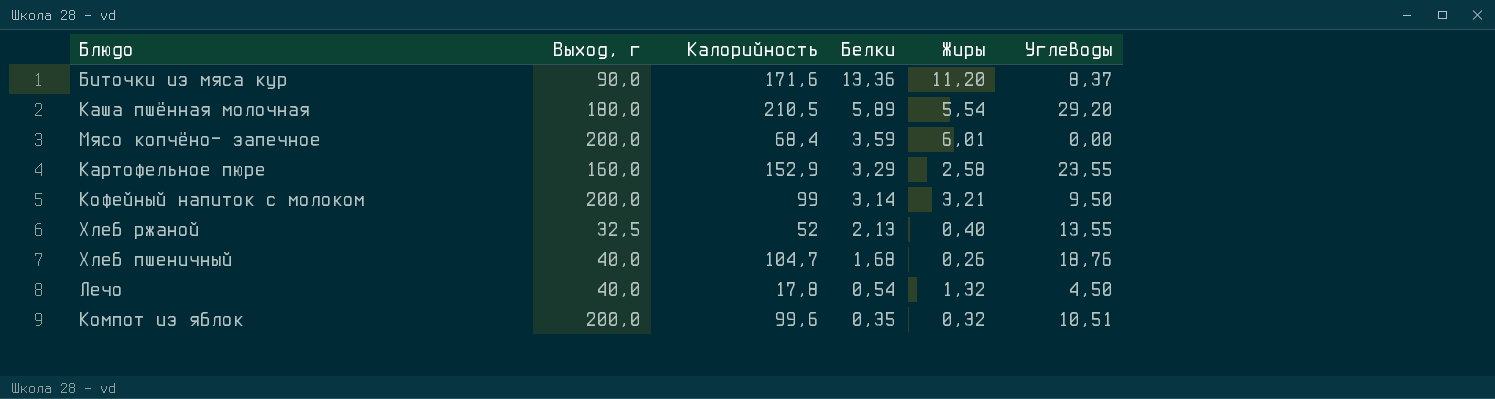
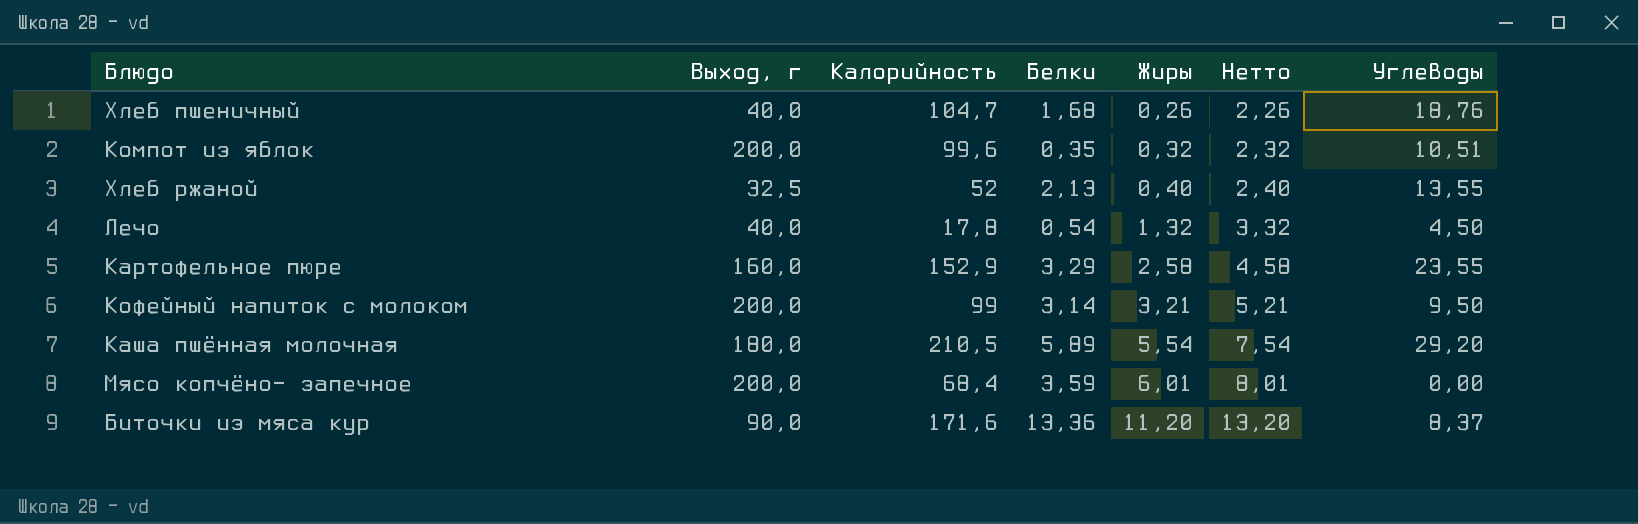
row order: Белки descending -> Жиры ascending
column Нетто | formula: none -> [Жиры] + 2

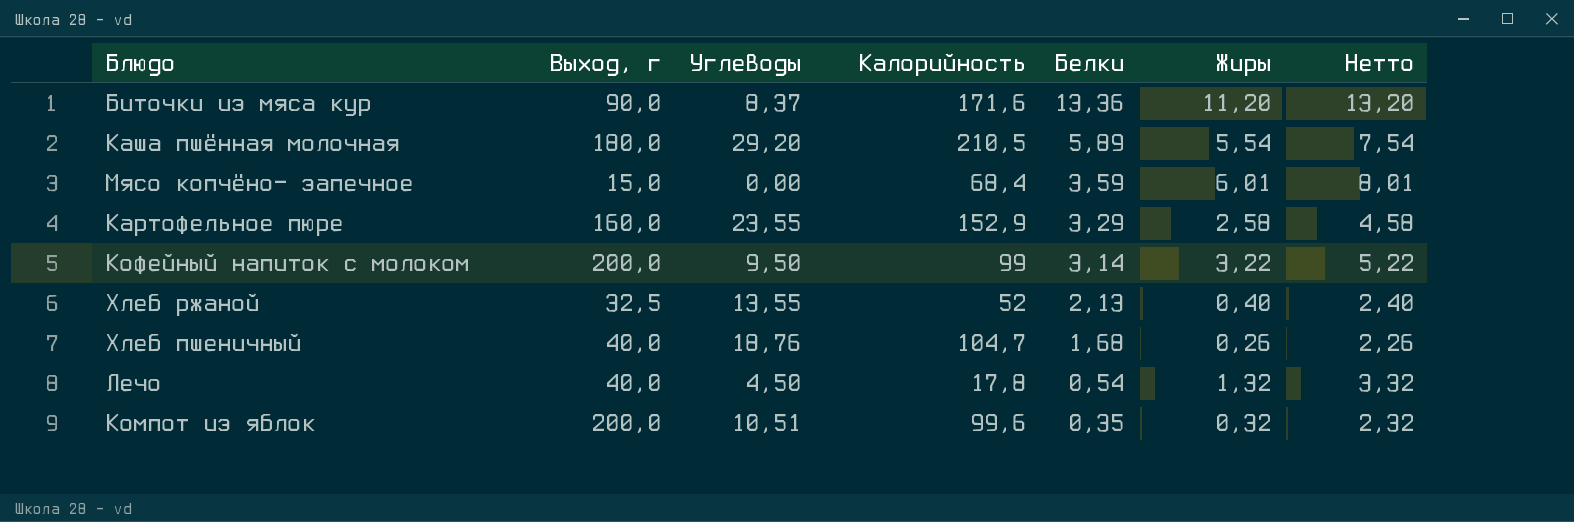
row order: Жиры ascending -> Белки descending
column Углеводы | position: 7 -> 3
Мясо копчёно- запечное | Выход, г: 200,0 -> 15,0
Кофейный напиток с молоком | Жиры: 3,21 -> 3,22
Кофейный напиток с молоком | Нетто: 5,21 -> 5,22

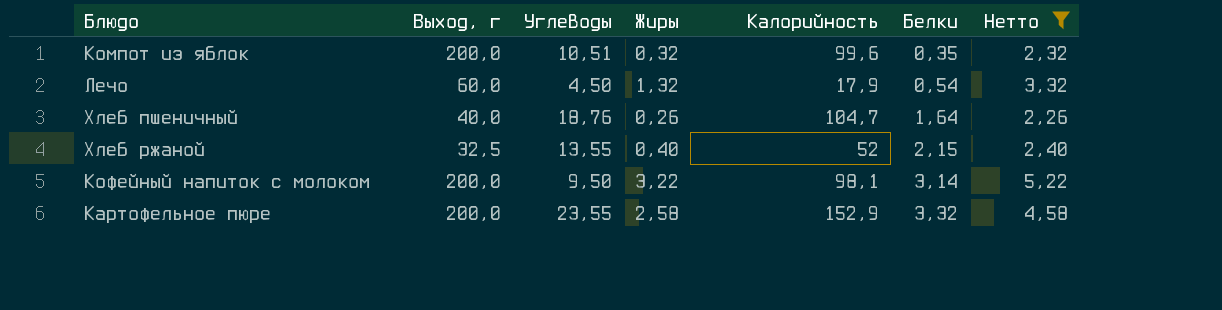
filter: none -> Нетто <= 5,22
row order: Белки descending -> Белки ascending
column Жиры | position: 6 -> 4
Лечо | Выход, г: 40,0 -> 60,0
Лечо | Калорийность: 17,8 -> 17,9
Хлеб пшеничный | Белки: 1,68 -> 1,64
Хлеб ржаной | Белки: 2,13 -> 2,15
Кофейный напиток с молоком | Калорийность: 99 -> 98,1
Картофельное пюре | Выход, г: 160,0 -> 200,0
Картофельное пюре | Белки: 3,29 -> 3,32

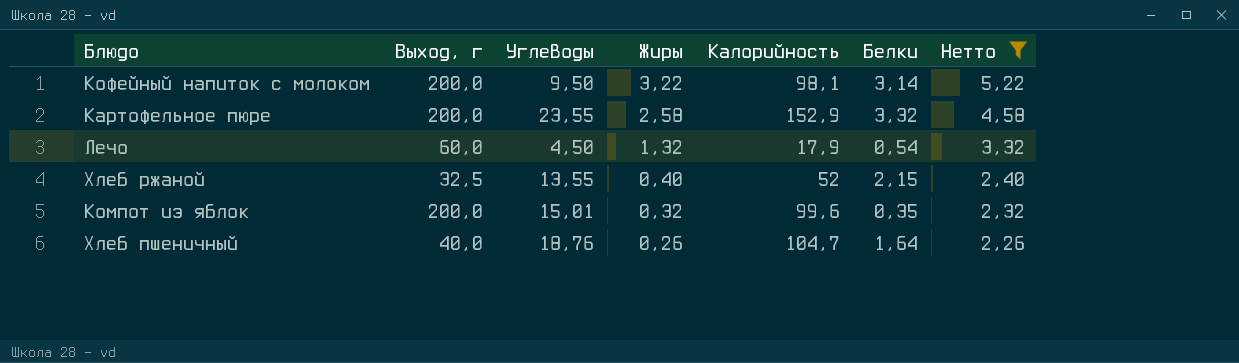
row order: Белки ascending -> Жиры descending
Компот из яблок | Углеводы: 10,51 -> 15,01

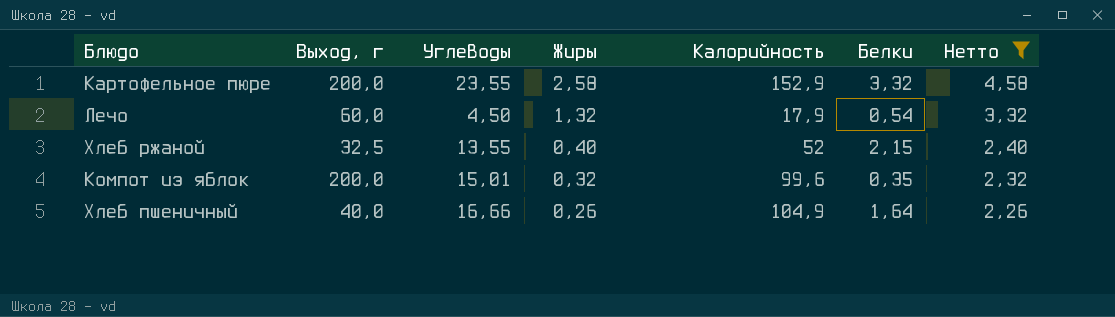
row Кофейный напиток с молоком: 200,0 | 9,50 | 3,22 | 98,1 | 3,14 | 5,22 -> none
Хлеб пшеничный | Углеводы: 18,76 -> 16,66
Хлеб пшеничный | Калорийность: 104,7 -> 104,9

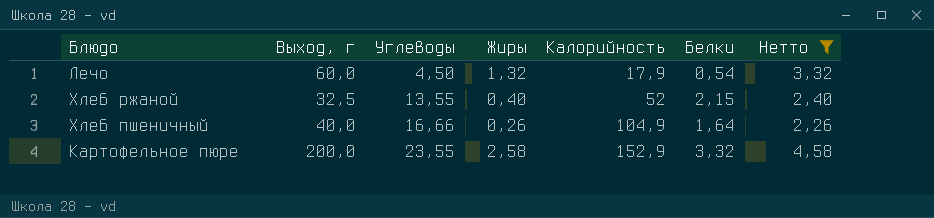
row order: Жиры descending -> Углеводы ascending
row Компот из яблок: 200,0 | 15,01 | 0,32 | 99,6 | 0,35 | 2,32 -> none

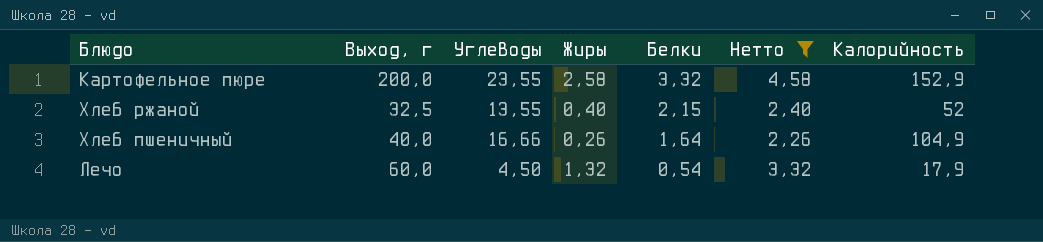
row order: Углеводы ascending -> Белки descending
column Калорийность | position: 5 -> 7

